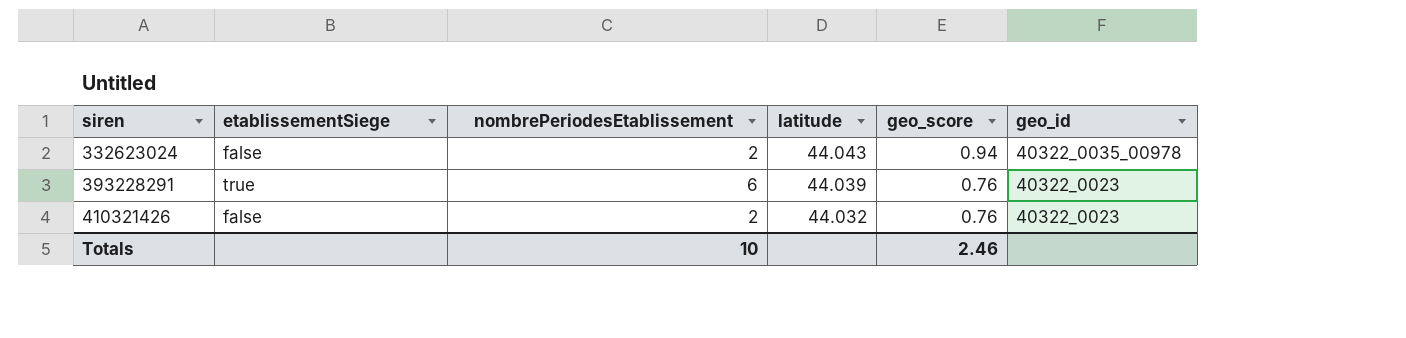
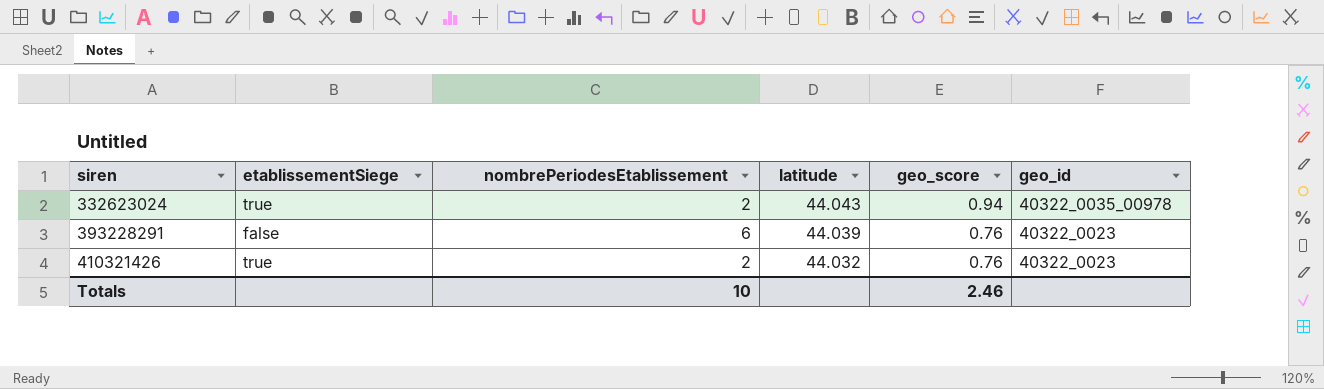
332623024 | etablissementSiege: false -> true
393228291 | etablissementSiege: true -> false
410321426 | etablissementSiege: false -> true

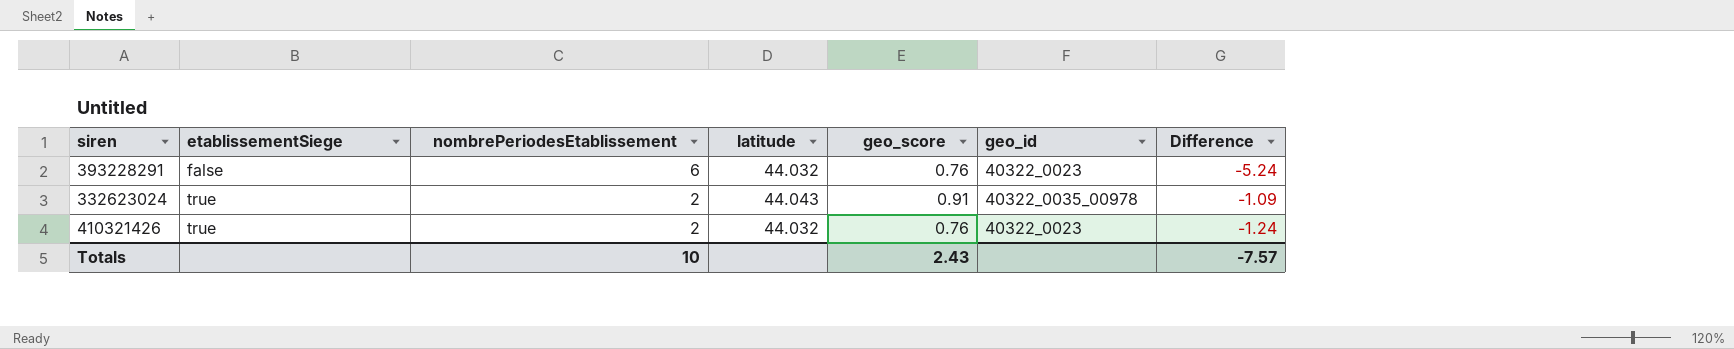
row order: siren ascending -> etablissementSiege ascending
column Difference | formula: none -> [geo_score] - [nombrePeriodesEtablissement]
393228291 | latitude: 44.039 -> 44.032
332623024 | geo_score: 0.94 -> 0.91
Totals | geo_score: 2.46 -> 2.43

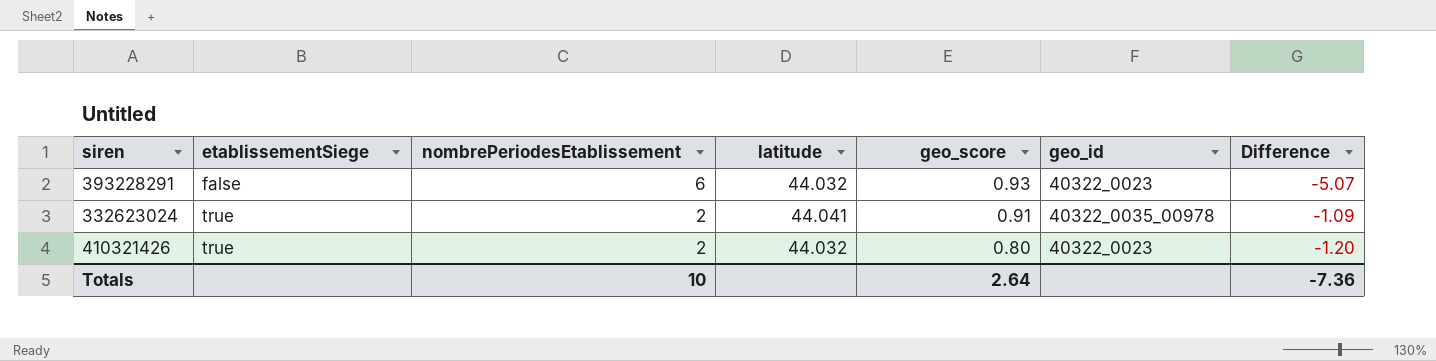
393228291 | geo_score: 0.76 -> 0.93
393228291 | Difference: -5.24 -> -5.07
332623024 | latitude: 44.043 -> 44.041
410321426 | geo_score: 0.76 -> 0.80
410321426 | Difference: -1.24 -> -1.20
Totals | geo_score: 2.43 -> 2.64
Totals | Difference: -7.57 -> -7.36

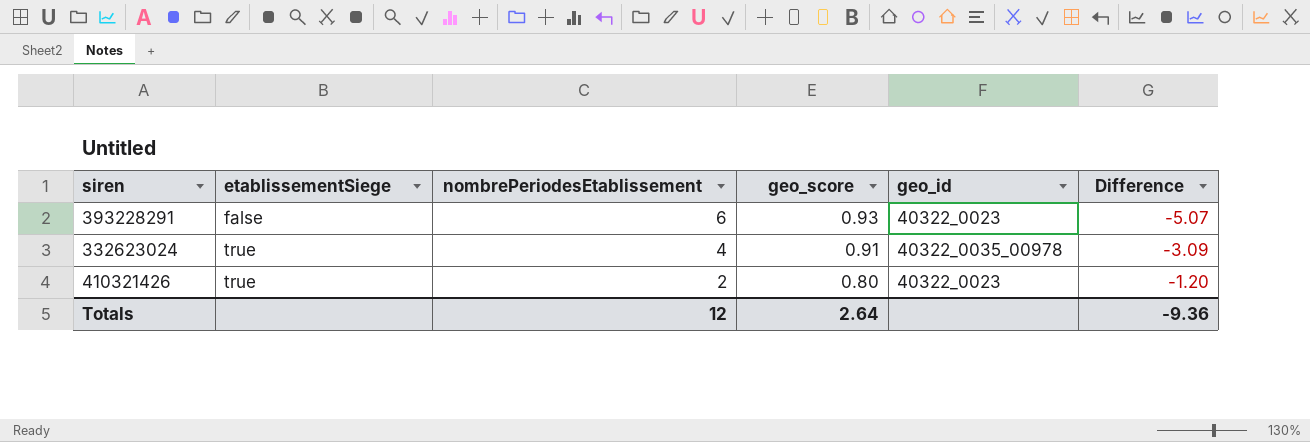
column latitude | position: 4 -> none
332623024 | nombrePeriodesEtablissement: 2 -> 4
332623024 | Difference: -1.09 -> -3.09
Totals | nombrePeriodesEtablissement: 10 -> 12
Totals | Difference: -7.36 -> -9.36

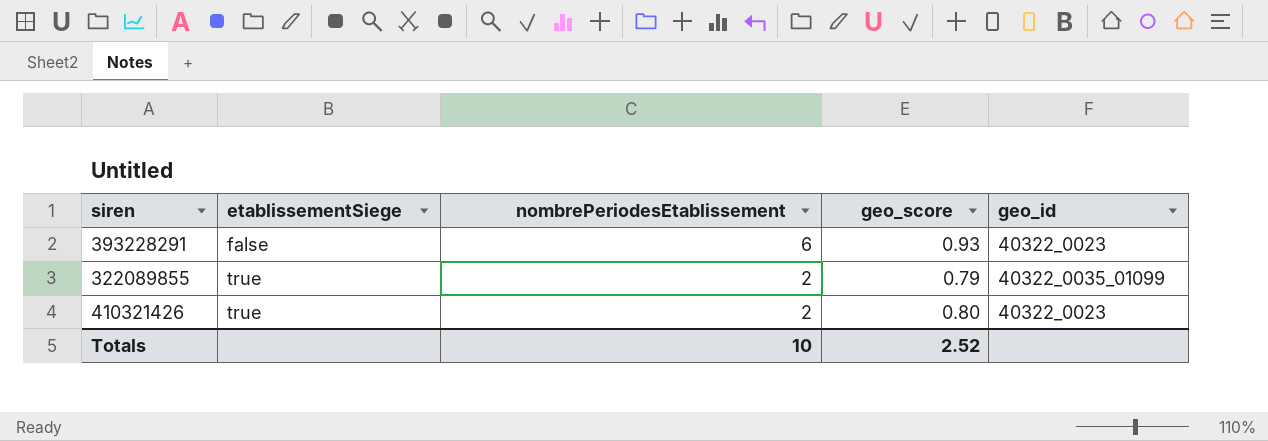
column Difference | formula: [geo_score] - [nombrePeriodesEtablissement] -> none
row 332623024: true | 4 | 0.91 | 40322_0035_00978 | -3.09 -> none
row 322089855: none -> true | 2 | 0.79 | 40322_0035_01099
Totals | nombrePeriodesEtablissement: 12 -> 10
Totals | geo_score: 2.64 -> 2.52

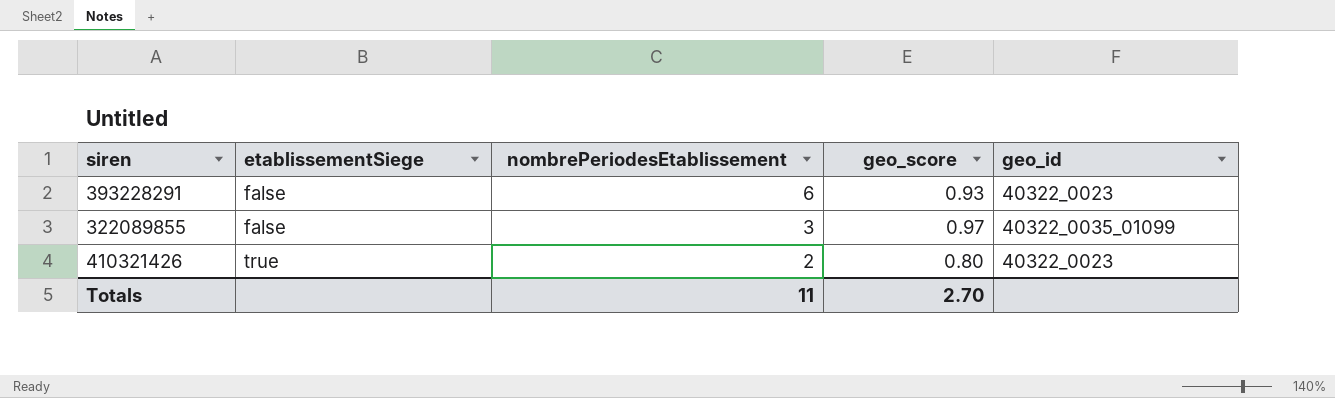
322089855 | etablissementSiege: true -> false
322089855 | nombrePeriodesEtablissement: 2 -> 3
322089855 | geo_score: 0.79 -> 0.97
Totals | nombrePeriodesEtablissement: 10 -> 11
Totals | geo_score: 2.52 -> 2.70

